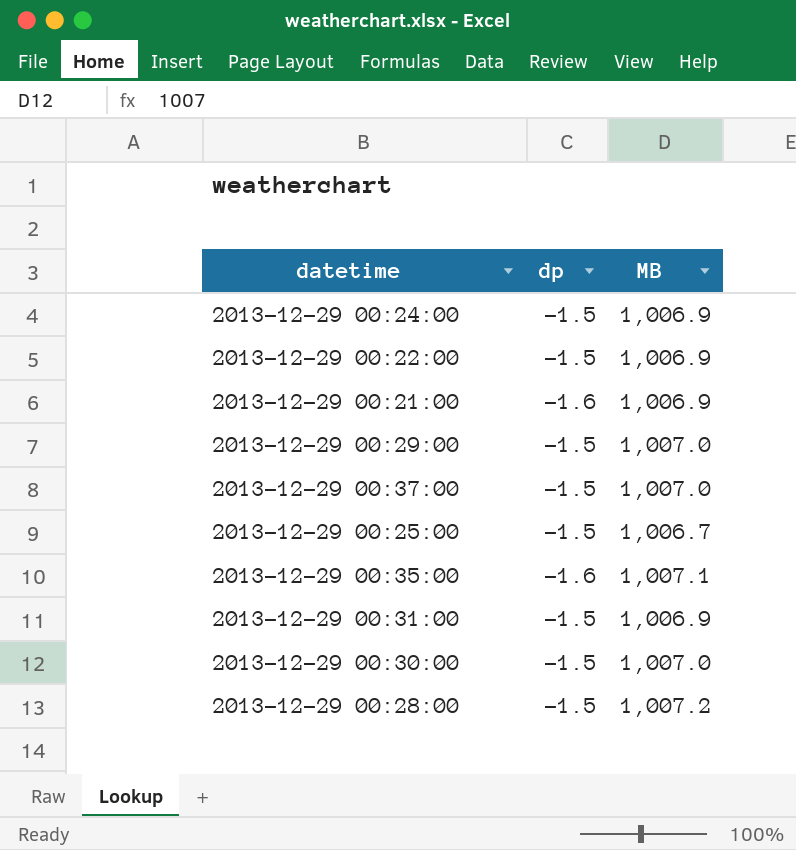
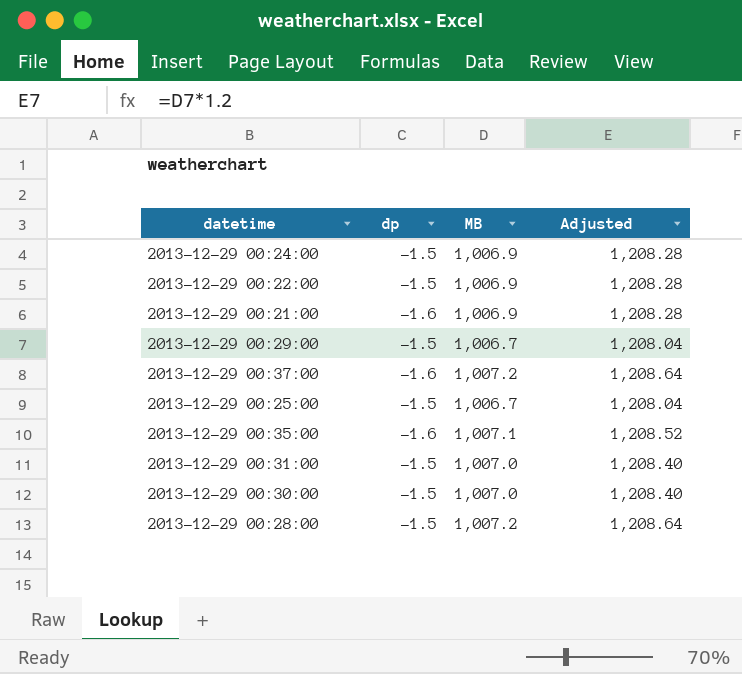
column Adjusted | formula: none -> [MB] * 1.2
2013-12-29 00:29:00 | MB: 1,007.0 -> 1,006.7
2013-12-29 00:37:00 | dp: -1.5 -> -1.6
2013-12-29 00:37:00 | MB: 1,007.0 -> 1,007.2
2013-12-29 00:31:00 | MB: 1,006.9 -> 1,007.0

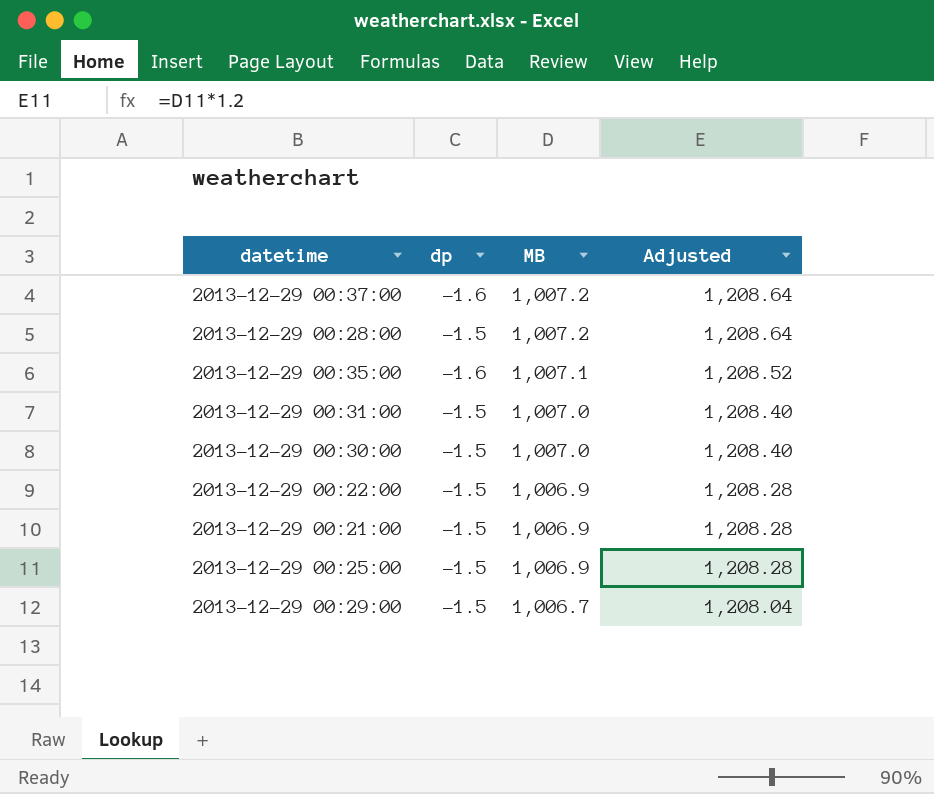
row order: none -> MB descending
row 2013-12-29 00:24:00: -1.5 | 1,006.9 | 1,208.28 -> none
2013-12-29 00:21:00 | dp: -1.6 -> -1.5
2013-12-29 00:25:00 | MB: 1,006.7 -> 1,006.9
2013-12-29 00:25:00 | Adjusted: 1,208.04 -> 1,208.28

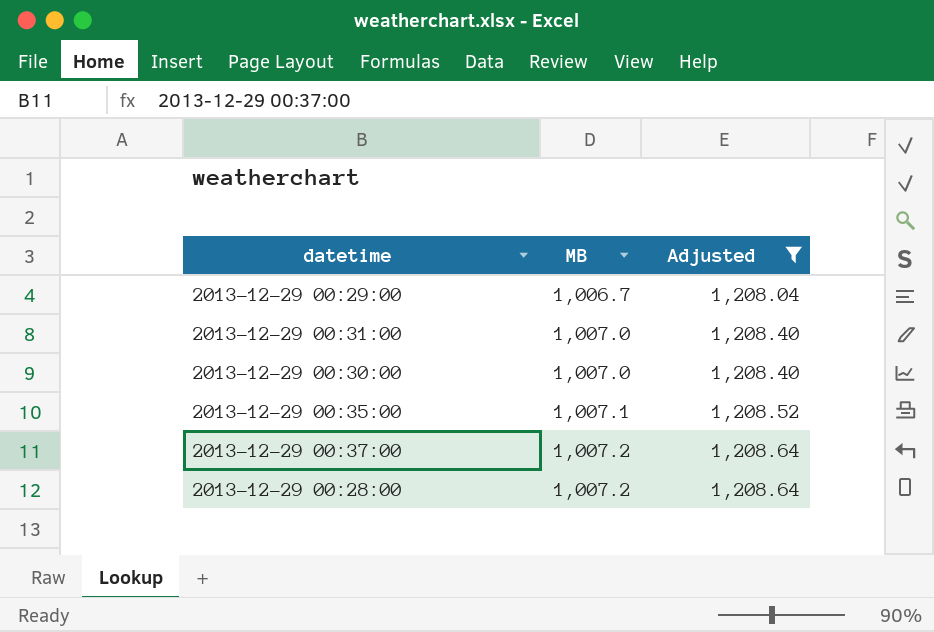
filter: none -> Adjusted != 1,208.28
row order: MB descending -> MB ascending
column dp | position: 2 -> none

